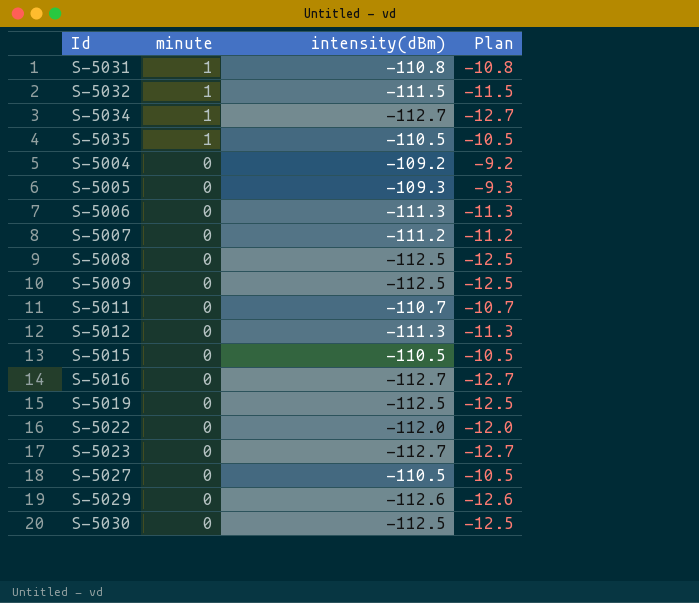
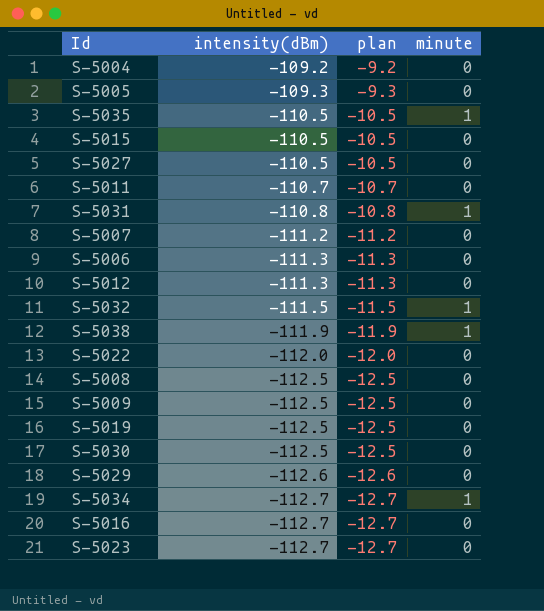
row order: minute descending -> intensity(dBm) descending
column name: Plan -> plan
column minute | position: 2 -> 4
row S-5038: none -> -111.9 | -11.9 | 1

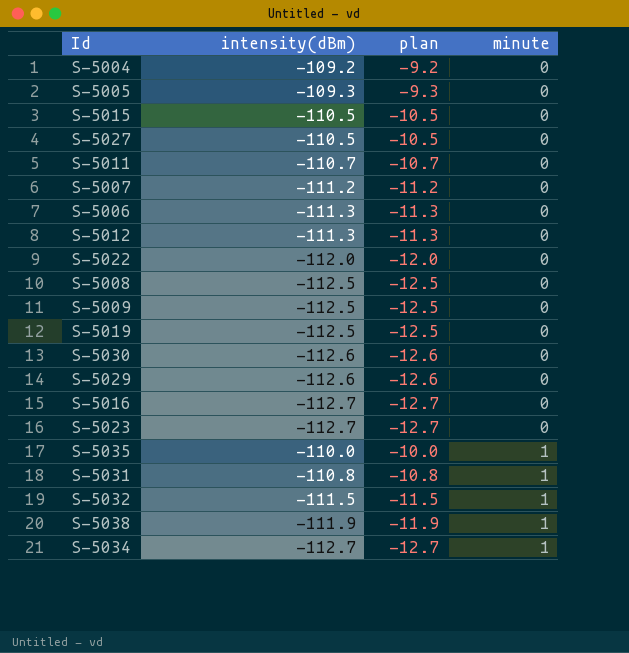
row order: intensity(dBm) descending -> minute ascending
S-5030 | intensity(dBm): -112.5 -> -112.6
S-5030 | plan: -12.5 -> -12.6
S-5035 | intensity(dBm): -110.5 -> -110.0
S-5035 | plan: -10.5 -> -10.0

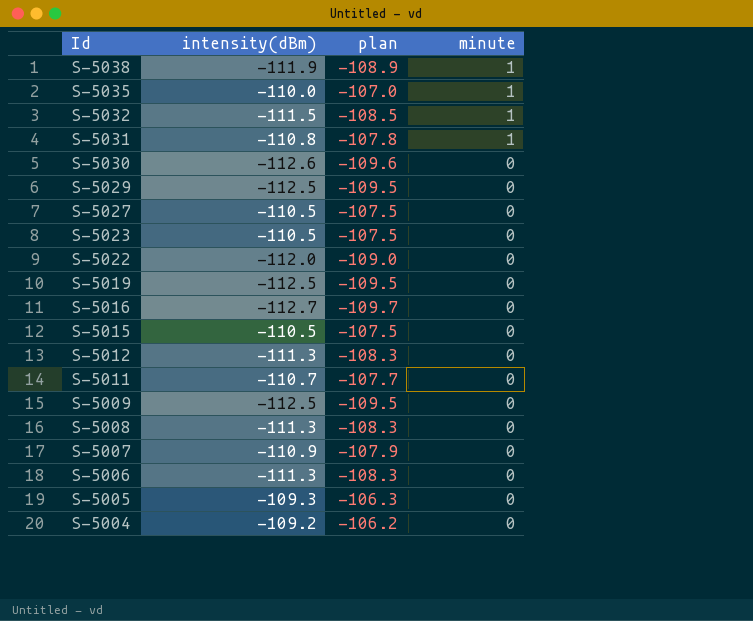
row order: minute ascending -> Id descending
column plan | formula: [intensity(dBm)] + 100 -> [intensity(dBm)] + 3
row S-5034: -112.7 | -12.7 | 1 -> none
S-5029 | intensity(dBm): -112.6 -> -112.5
S-5023 | intensity(dBm): -112.7 -> -110.5
S-5008 | intensity(dBm): -112.5 -> -111.3
S-5007 | intensity(dBm): -111.2 -> -110.9

